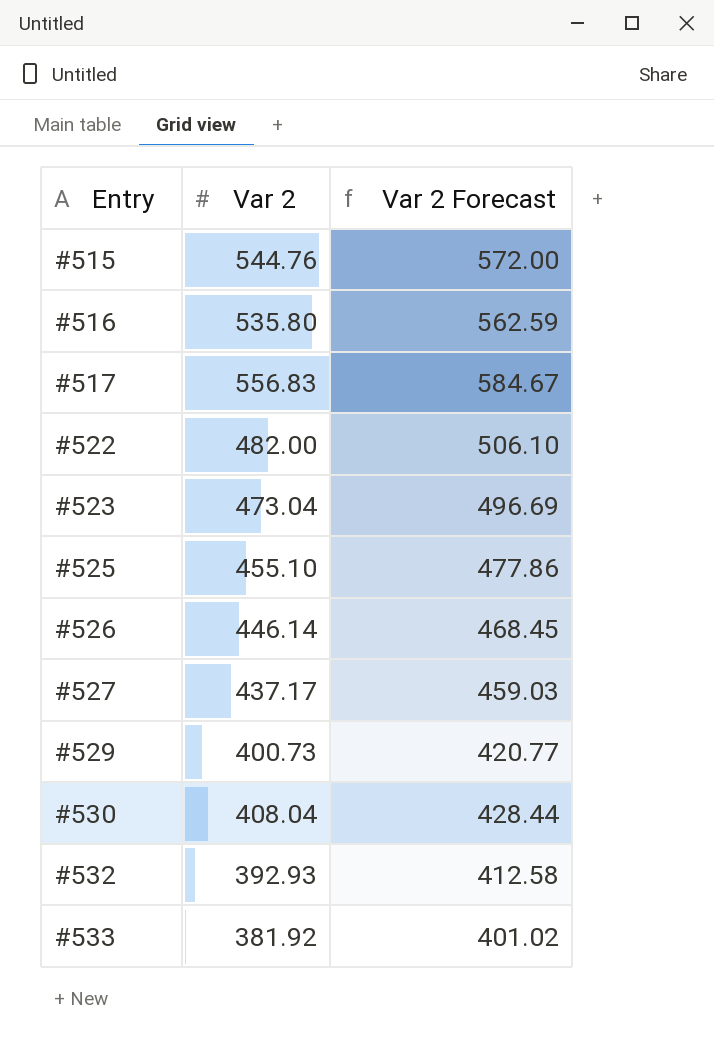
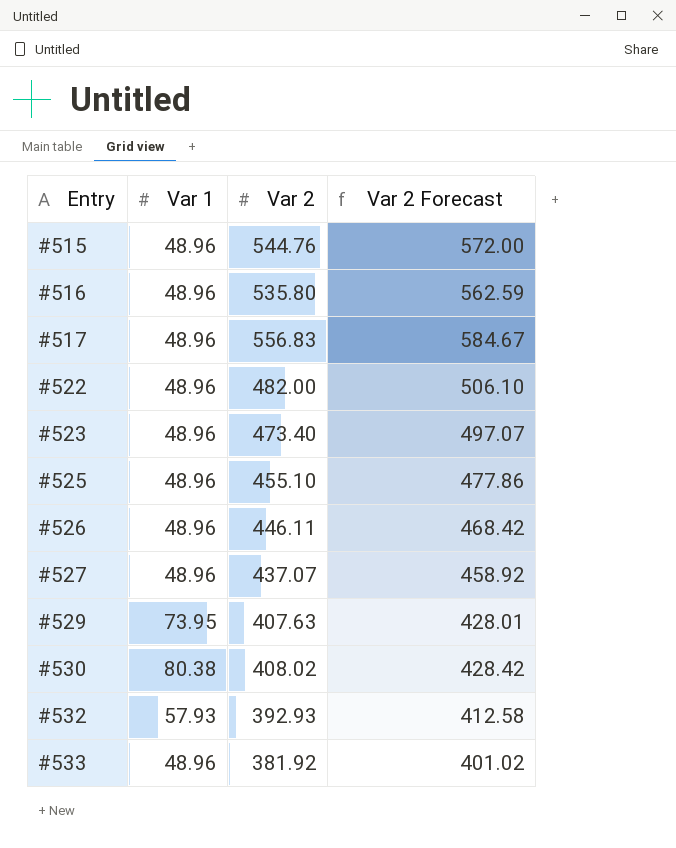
column Var 1 | position: none -> 2
#523 | Var 2: 473.04 -> 473.40
#523 | Var 2 Forecast: 496.69 -> 497.07
#526 | Var 2: 446.14 -> 446.11
#526 | Var 2 Forecast: 468.45 -> 468.42
#527 | Var 2: 437.17 -> 437.07
#527 | Var 2 Forecast: 459.03 -> 458.92
#529 | Var 2: 400.73 -> 407.63
#529 | Var 2 Forecast: 420.77 -> 428.01
#530 | Var 2: 408.04 -> 408.02
#530 | Var 2 Forecast: 428.44 -> 428.42

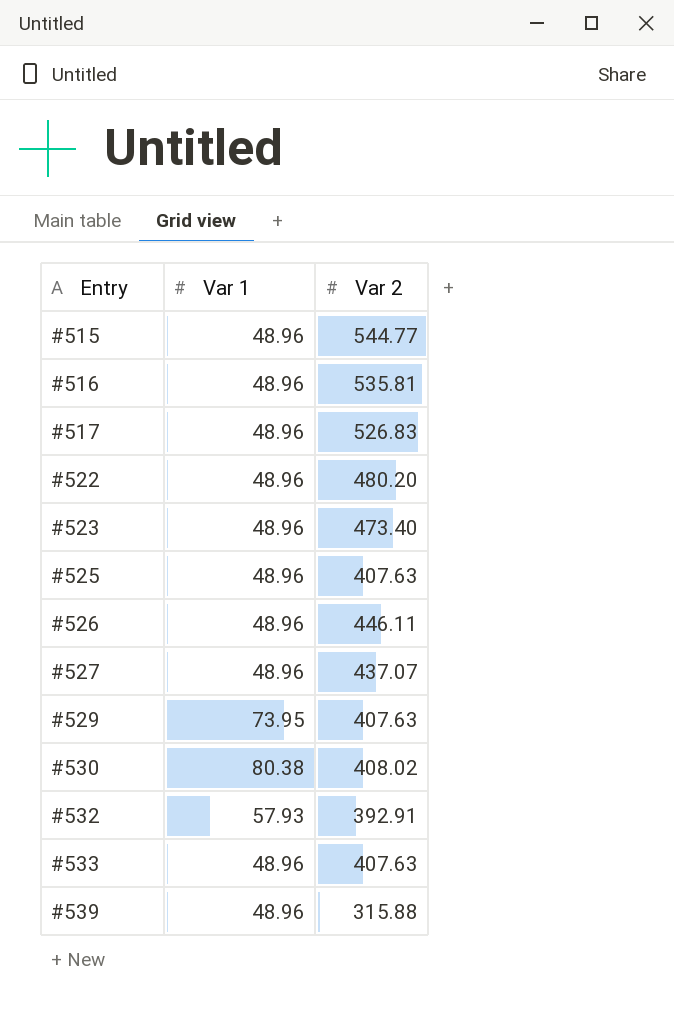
column Var 2 Forecast | formula: [Var 2] * 1.05 -> none
#515 | Var 2: 544.76 -> 544.77
#516 | Var 2: 535.80 -> 535.81
#517 | Var 2: 556.83 -> 526.83
#522 | Var 2: 482.00 -> 480.20
#525 | Var 2: 455.10 -> 407.63
#532 | Var 2: 392.93 -> 392.91
#533 | Var 2: 381.92 -> 407.63
row #539: none -> 48.96 | 315.88

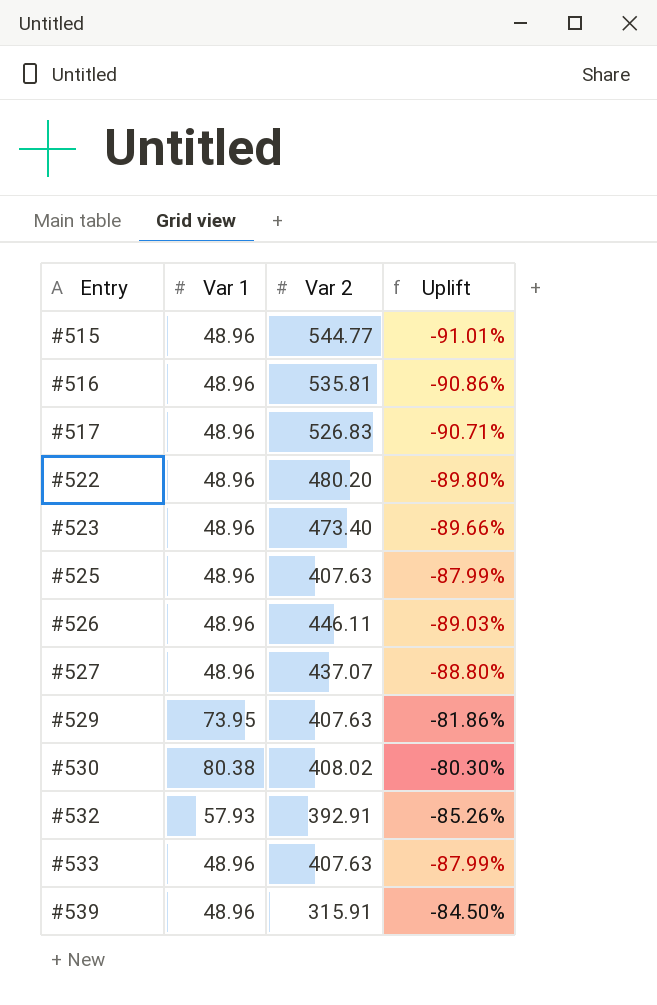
column Uplift | formula: none -> ([Var 1] - [Var 2]) / [Var 2]
#539 | Var 2: 315.88 -> 315.91

